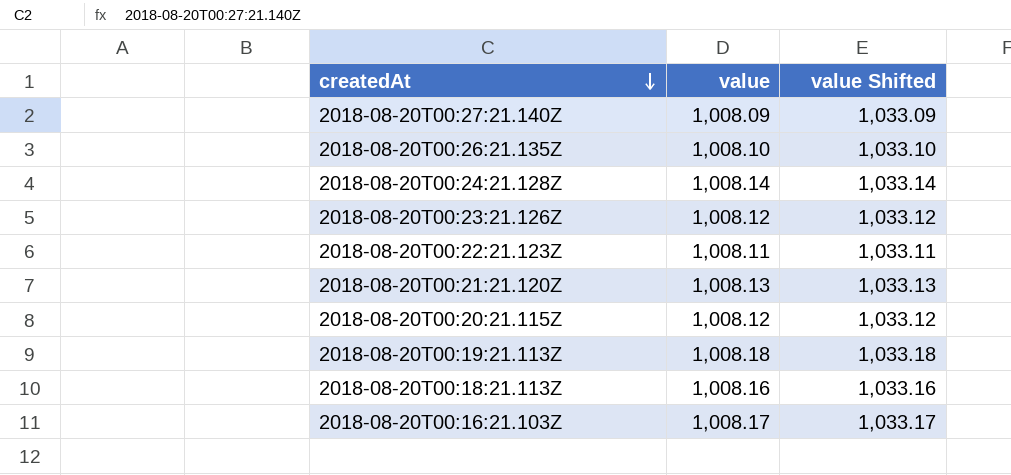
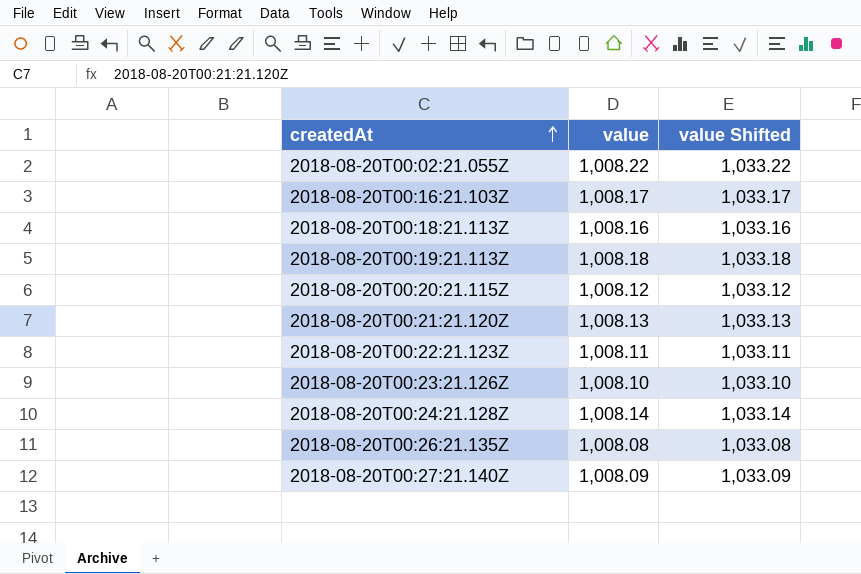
row order: createdAt descending -> createdAt ascending
row 2018-08-20T00:02:21.055Z: none -> 1,008.22 | 1,033.22
2018-08-20T00:23:21.126Z | value: 1,008.12 -> 1,008.10
2018-08-20T00:23:21.126Z | value Shifted: 1,033.12 -> 1,033.10
2018-08-20T00:26:21.135Z | value: 1,008.10 -> 1,008.08
2018-08-20T00:26:21.135Z | value Shifted: 1,033.10 -> 1,033.08

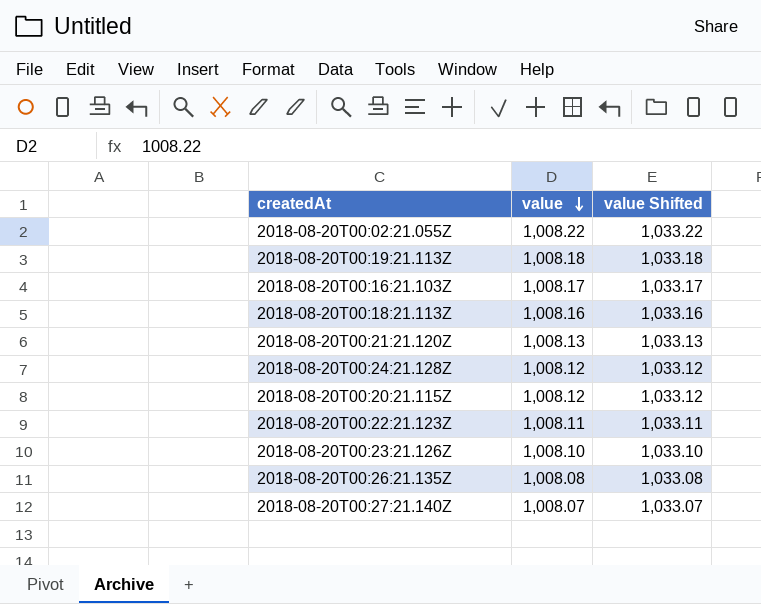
row order: createdAt ascending -> value descending
2018-08-20T00:24:21.128Z | value: 1,008.14 -> 1,008.12
2018-08-20T00:24:21.128Z | value Shifted: 1,033.14 -> 1,033.12
2018-08-20T00:27:21.140Z | value: 1,008.09 -> 1,008.07
2018-08-20T00:27:21.140Z | value Shifted: 1,033.09 -> 1,033.07

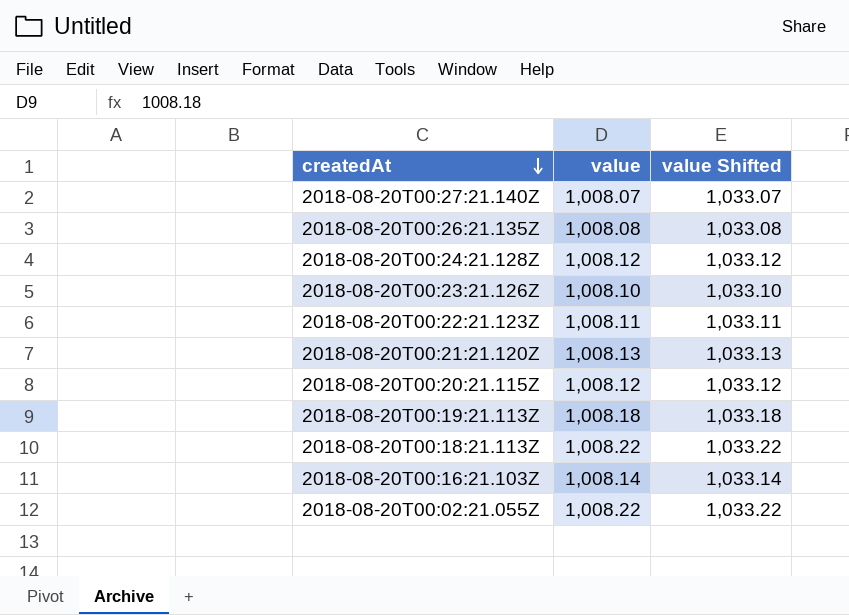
row order: value descending -> createdAt descending
2018-08-20T00:18:21.113Z | value: 1,008.16 -> 1,008.22
2018-08-20T00:18:21.113Z | value Shifted: 1,033.16 -> 1,033.22
2018-08-20T00:16:21.103Z | value: 1,008.17 -> 1,008.14
2018-08-20T00:16:21.103Z | value Shifted: 1,033.17 -> 1,033.14

